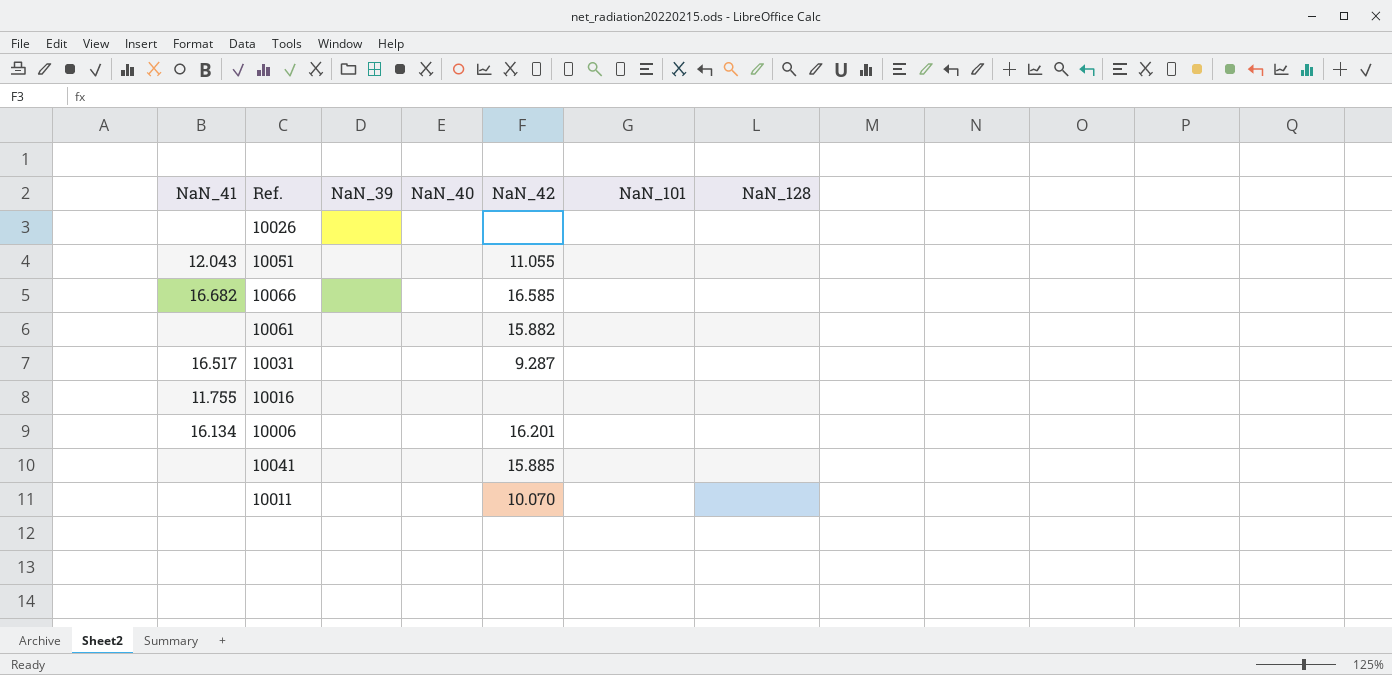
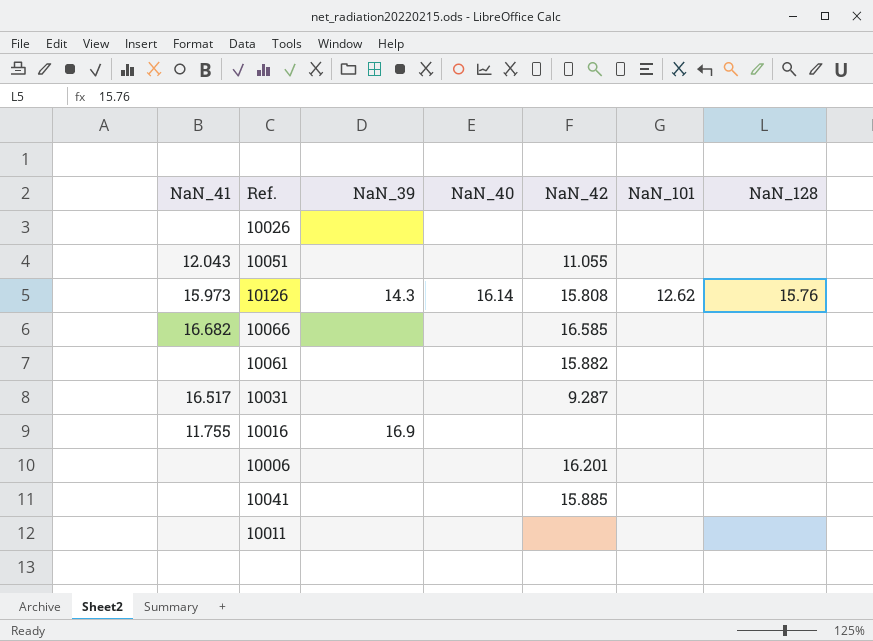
row 10126: none -> 15.973 | 14.3 | 16.14 | 15.808 | 12.62 | 15.76
10016 | NaN_39: none -> 16.9
10006 | NaN_41: 16.134 -> none
10011 | NaN_42: 10.070 -> none

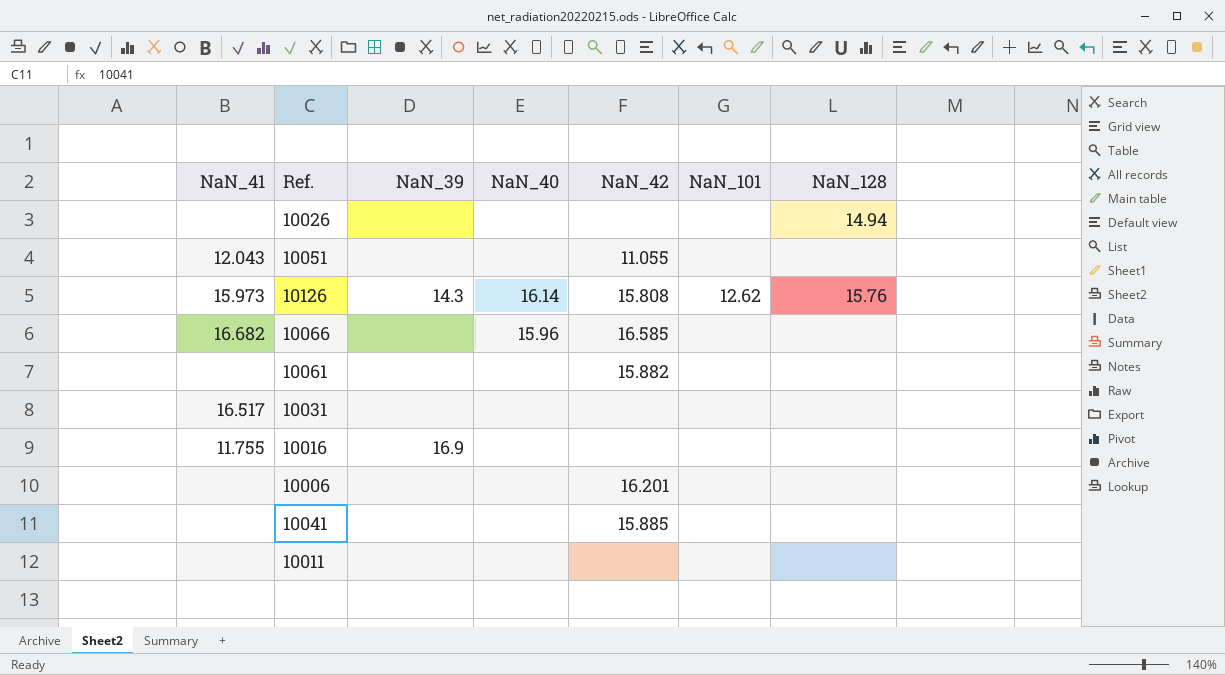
10026 | NaN_128: none -> 14.94
10066 | NaN_40: none -> 15.96
10031 | NaN_42: 9.287 -> none

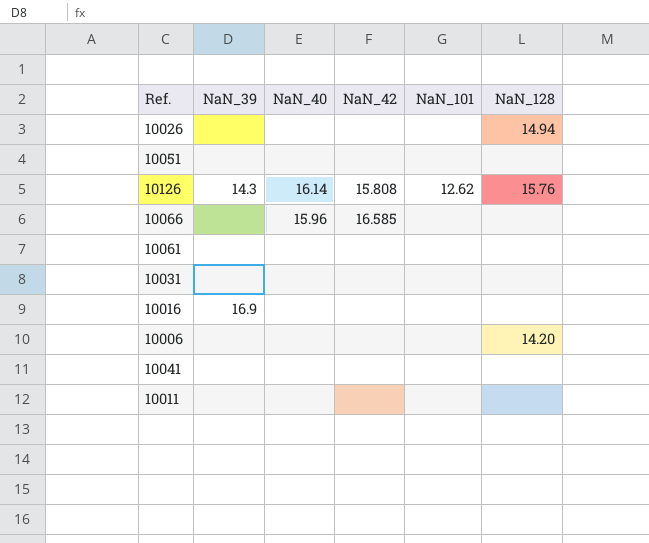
column NaN_41 | position: 1 -> none
10051 | NaN_42: 11.055 -> none
10061 | NaN_42: 15.882 -> none
10006 | NaN_42: 16.201 -> none
10006 | NaN_128: none -> 14.20
10041 | NaN_42: 15.885 -> none

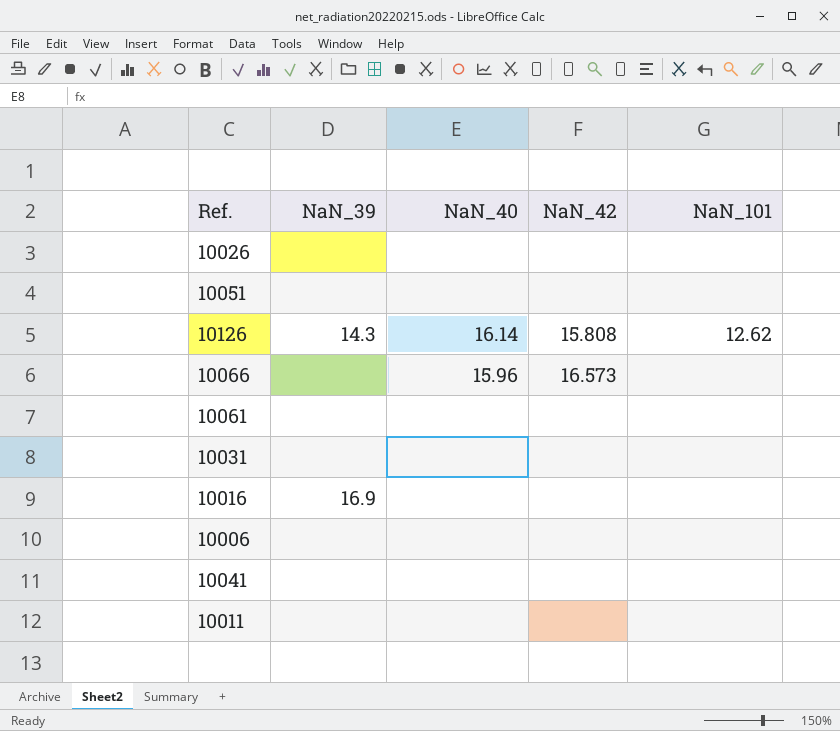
column NaN_128 | position: 6 -> none
10066 | NaN_42: 16.585 -> 16.573

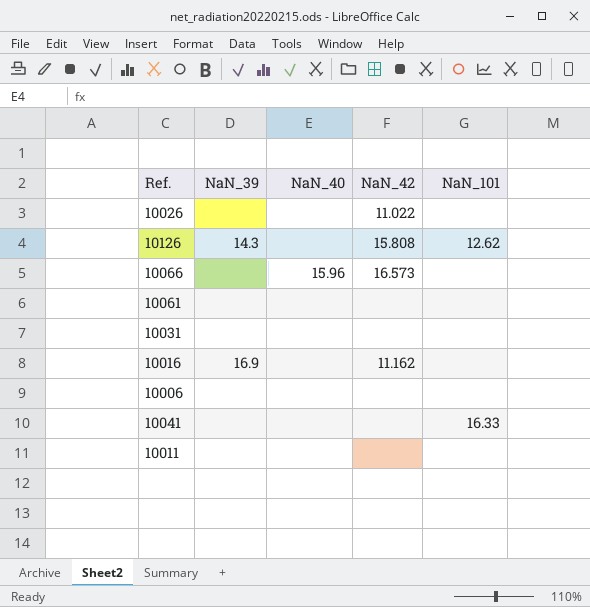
row 10051: none | none | none | none -> none
10026 | NaN_42: none -> 11.022
10126 | NaN_40: 16.14 -> none
10016 | NaN_42: none -> 11.162
10041 | NaN_101: none -> 16.33

